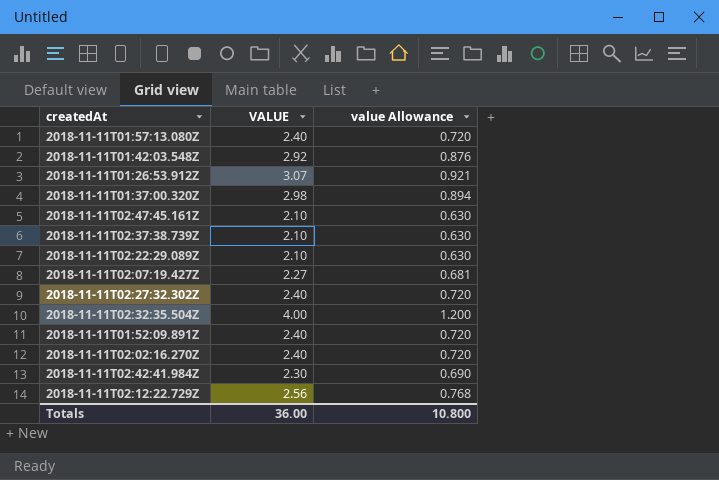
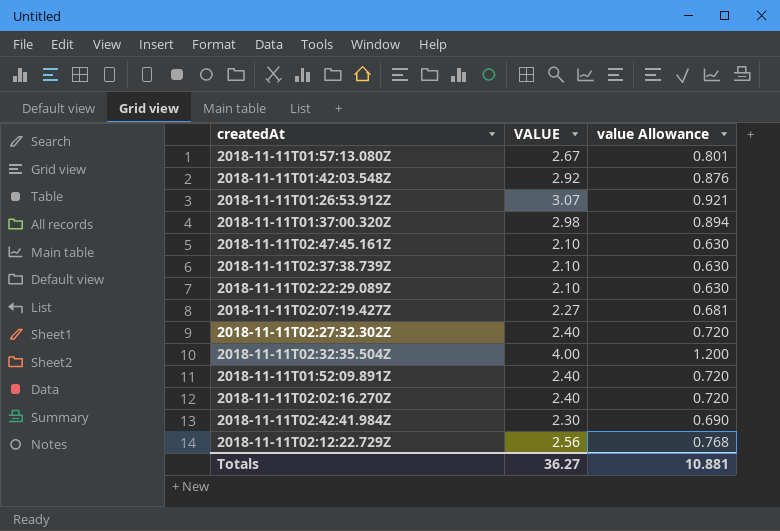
2018-11-11T01:57:13.080Z | VALUE: 2.40 -> 2.67
2018-11-11T01:57:13.080Z | value Allowance: 0.720 -> 0.801
Totals | VALUE: 36.00 -> 36.27
Totals | value Allowance: 10.800 -> 10.881

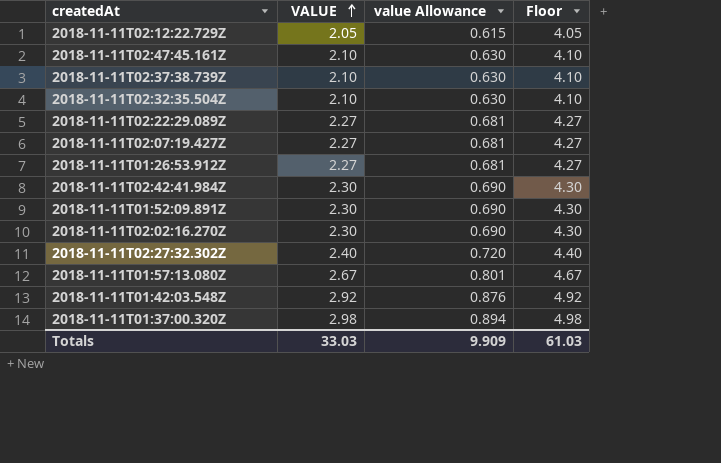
row order: none -> VALUE ascending
column Floor | formula: none -> [VALUE] + 2
2018-11-11T02:12:22.729Z | VALUE: 2.56 -> 2.05
2018-11-11T02:12:22.729Z | value Allowance: 0.768 -> 0.615
2018-11-11T02:32:35.504Z | VALUE: 4.00 -> 2.10
2018-11-11T02:32:35.504Z | value Allowance: 1.200 -> 0.630
2018-11-11T02:22:29.089Z | VALUE: 2.10 -> 2.27
2018-11-11T02:22:29.089Z | value Allowance: 0.630 -> 0.681
2018-11-11T01:26:53.912Z | VALUE: 3.07 -> 2.27
2018-11-11T01:26:53.912Z | value Allowance: 0.921 -> 0.681
2018-11-11T01:52:09.891Z | VALUE: 2.40 -> 2.30
2018-11-11T01:52:09.891Z | value Allowance: 0.720 -> 0.690
2018-11-11T02:02:16.270Z | VALUE: 2.40 -> 2.30
2018-11-11T02:02:16.270Z | value Allowance: 0.720 -> 0.690
Totals | VALUE: 36.27 -> 33.03
Totals | value Allowance: 10.881 -> 9.909

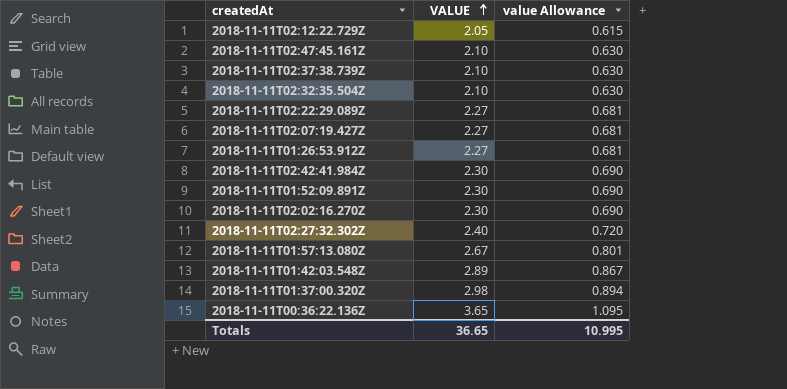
column Floor | formula: [VALUE] + 2 -> none
2018-11-11T01:42:03.548Z | VALUE: 2.92 -> 2.89
2018-11-11T01:42:03.548Z | value Allowance: 0.876 -> 0.867
row 2018-11-11T00:36:22.136Z: none -> 3.65 | 1.095
Totals | VALUE: 33.03 -> 36.65
Totals | value Allowance: 9.909 -> 10.995

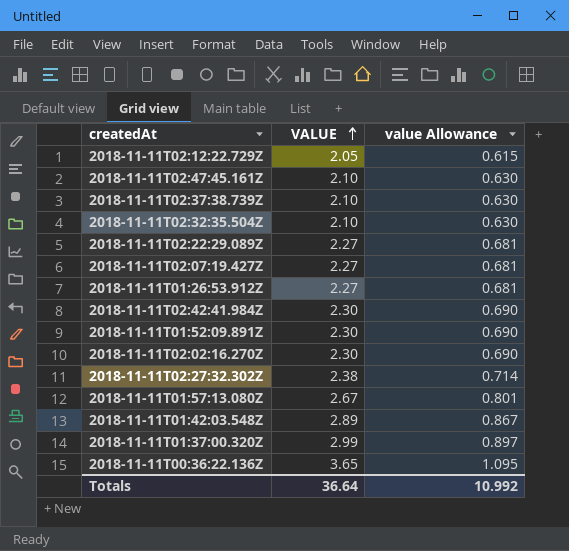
2018-11-11T02:27:32.302Z | VALUE: 2.40 -> 2.38
2018-11-11T02:27:32.302Z | value Allowance: 0.720 -> 0.714
2018-11-11T01:37:00.320Z | VALUE: 2.98 -> 2.99
2018-11-11T01:37:00.320Z | value Allowance: 0.894 -> 0.897
Totals | VALUE: 36.65 -> 36.64
Totals | value Allowance: 10.995 -> 10.992

